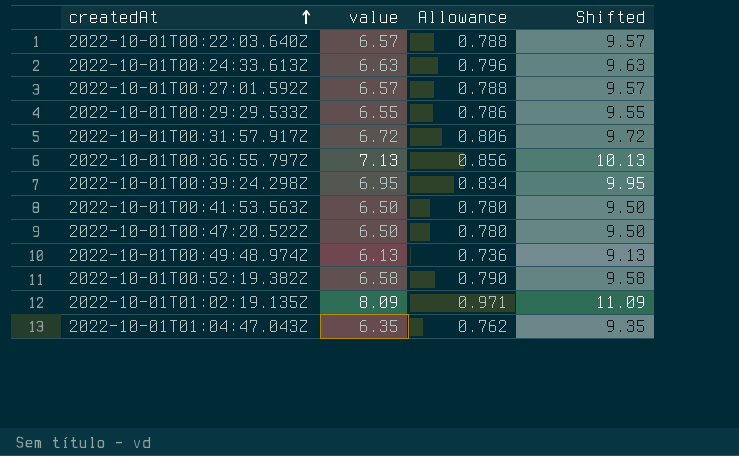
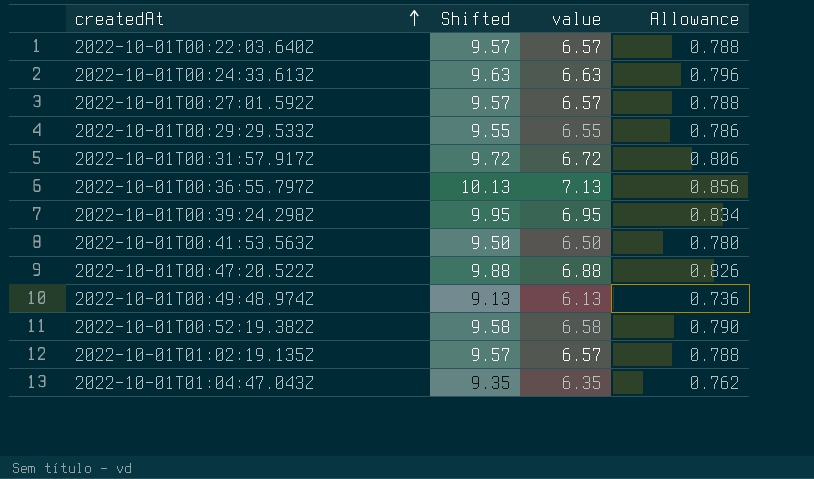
column Shifted | position: 4 -> 2
2022-10-01T00:47:20.522Z | Shifted: 9.50 -> 9.88
2022-10-01T00:47:20.522Z | value: 6.50 -> 6.88
2022-10-01T00:47:20.522Z | Allowance: 0.780 -> 0.826
2022-10-01T01:02:19.135Z | Shifted: 11.09 -> 9.57
2022-10-01T01:02:19.135Z | value: 8.09 -> 6.57
2022-10-01T01:02:19.135Z | Allowance: 0.971 -> 0.788

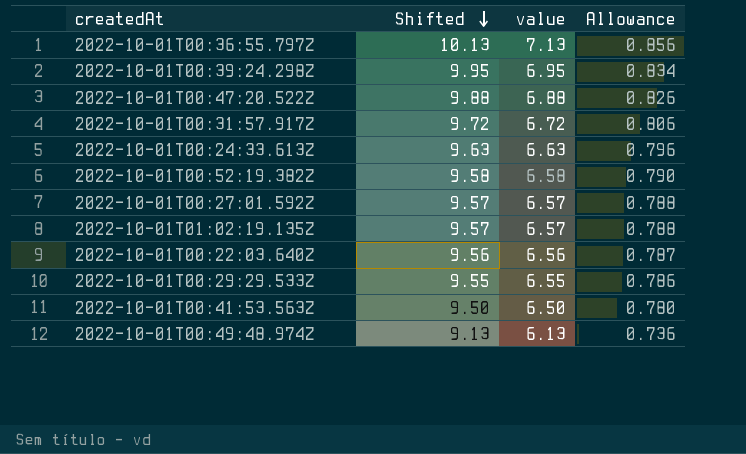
row order: createdAt ascending -> Shifted descending
row 2022-10-01T01:04:47.043Z: 9.35 | 6.35 | 0.762 -> none
2022-10-01T00:22:03.640Z | Shifted: 9.57 -> 9.56
2022-10-01T00:22:03.640Z | value: 6.57 -> 6.56
2022-10-01T00:22:03.640Z | Allowance: 0.788 -> 0.787

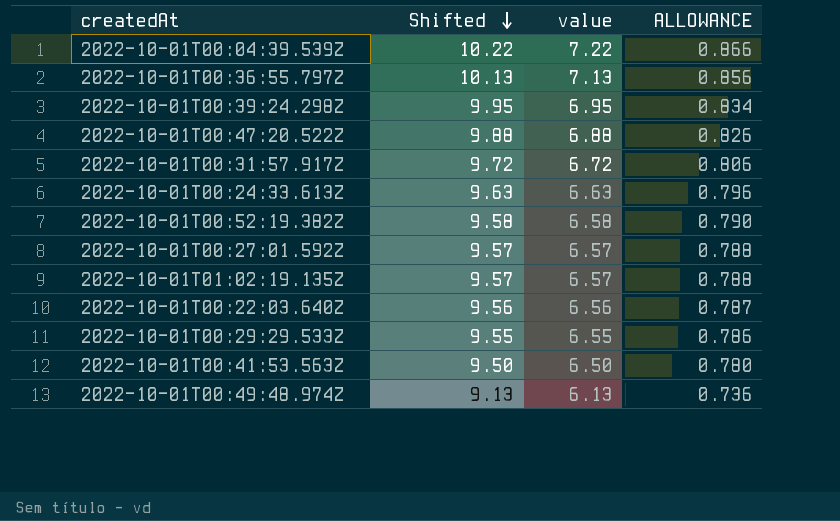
column name: Allowance -> ALLOWANCE
row 2022-10-01T00:04:39.539Z: none -> 10.22 | 7.22 | 0.866

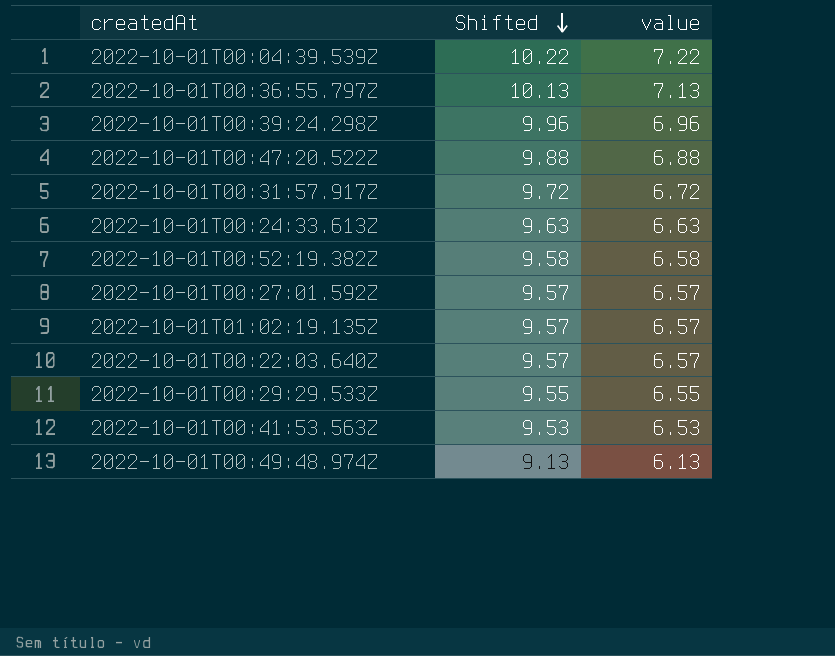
column ALLOWANCE | formula: [value] * 0.12 -> none
2022-10-01T00:39:24.298Z | Shifted: 9.95 -> 9.96
2022-10-01T00:39:24.298Z | value: 6.95 -> 6.96
2022-10-01T00:22:03.640Z | Shifted: 9.56 -> 9.57
2022-10-01T00:22:03.640Z | value: 6.56 -> 6.57
2022-10-01T00:41:53.563Z | Shifted: 9.50 -> 9.53
2022-10-01T00:41:53.563Z | value: 6.50 -> 6.53

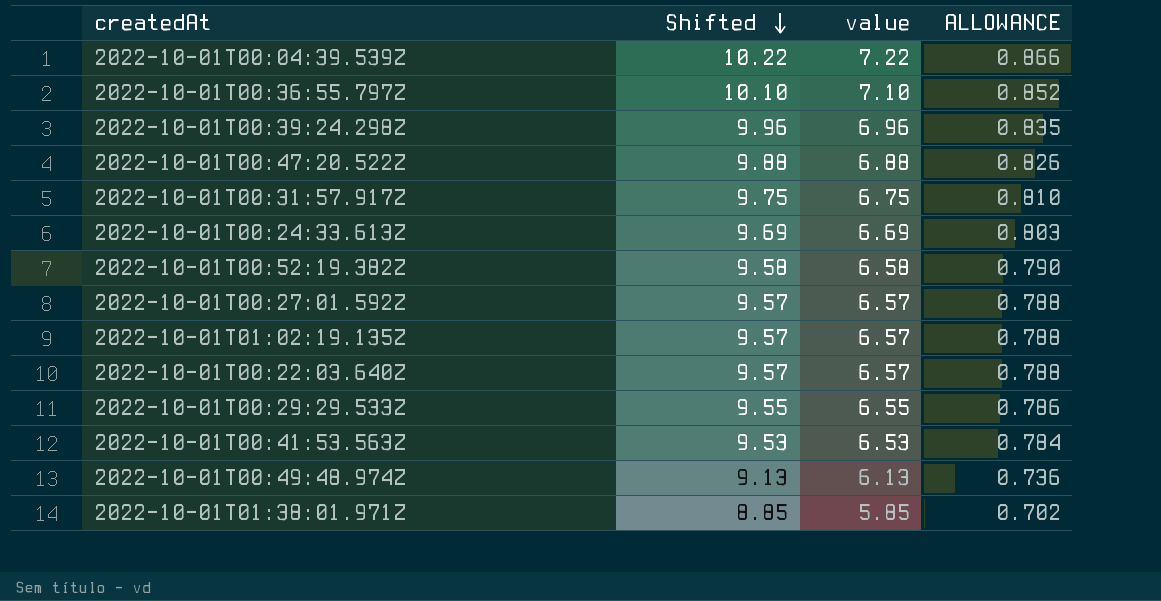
column ALLOWANCE | formula: none -> [value] * 0.12
2022-10-01T00:36:55.797Z | Shifted: 10.13 -> 10.10
2022-10-01T00:36:55.797Z | value: 7.13 -> 7.10
2022-10-01T00:31:57.917Z | Shifted: 9.72 -> 9.75
2022-10-01T00:31:57.917Z | value: 6.72 -> 6.75
2022-10-01T00:24:33.613Z | Shifted: 9.63 -> 9.69
2022-10-01T00:24:33.613Z | value: 6.63 -> 6.69
row 2022-10-01T01:38:01.971Z: none -> 8.85 | 5.85 | 0.702

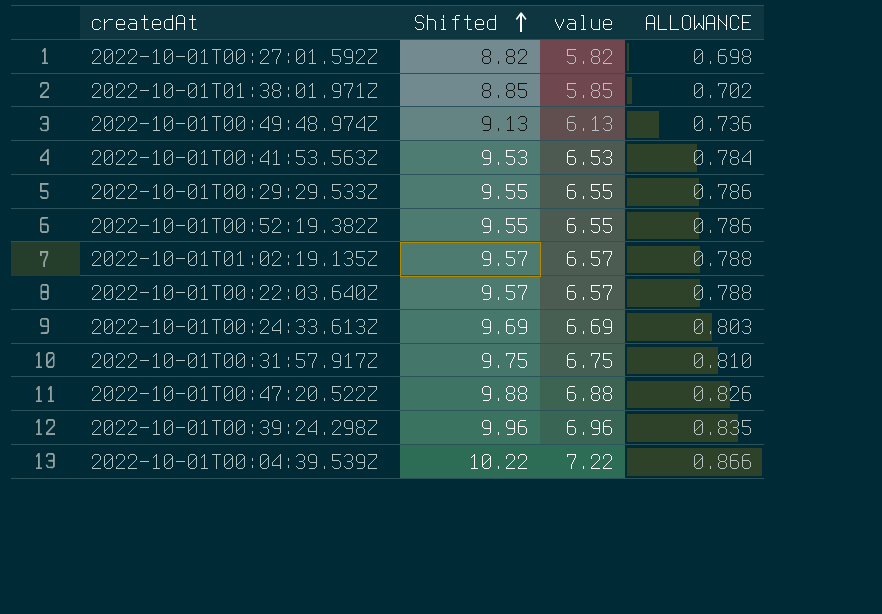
row order: Shifted descending -> Shifted ascending
row 2022-10-01T00:36:55.797Z: 10.10 | 7.10 | 0.852 -> none
2022-10-01T00:27:01.592Z | Shifted: 9.57 -> 8.82
2022-10-01T00:27:01.592Z | value: 6.57 -> 5.82
2022-10-01T00:27:01.592Z | ALLOWANCE: 0.788 -> 0.698
2022-10-01T00:52:19.382Z | Shifted: 9.58 -> 9.55
2022-10-01T00:52:19.382Z | value: 6.58 -> 6.55
2022-10-01T00:52:19.382Z | ALLOWANCE: 0.790 -> 0.786

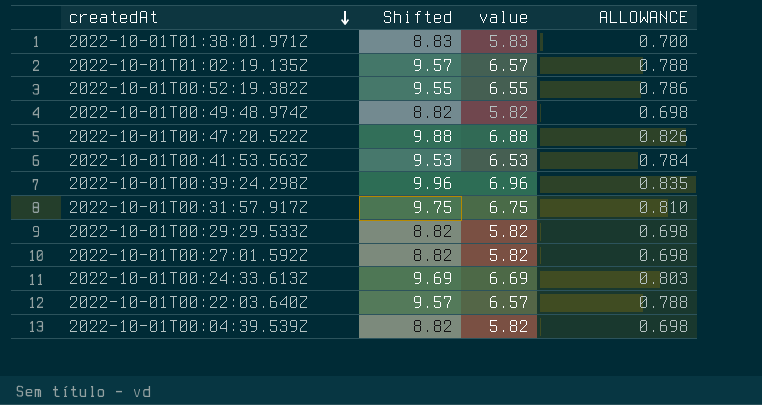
row order: Shifted ascending -> createdAt descending
2022-10-01T01:38:01.971Z | Shifted: 8.85 -> 8.83
2022-10-01T01:38:01.971Z | value: 5.85 -> 5.83
2022-10-01T01:38:01.971Z | ALLOWANCE: 0.702 -> 0.700
2022-10-01T00:49:48.974Z | Shifted: 9.13 -> 8.82
2022-10-01T00:49:48.974Z | value: 6.13 -> 5.82
2022-10-01T00:49:48.974Z | ALLOWANCE: 0.736 -> 0.698
2022-10-01T00:29:29.533Z | Shifted: 9.55 -> 8.82
2022-10-01T00:29:29.533Z | value: 6.55 -> 5.82
2022-10-01T00:29:29.533Z | ALLOWANCE: 0.786 -> 0.698
2022-10-01T00:04:39.539Z | Shifted: 10.22 -> 8.82
2022-10-01T00:04:39.539Z | value: 7.22 -> 5.82
2022-10-01T00:04:39.539Z | ALLOWANCE: 0.866 -> 0.698

